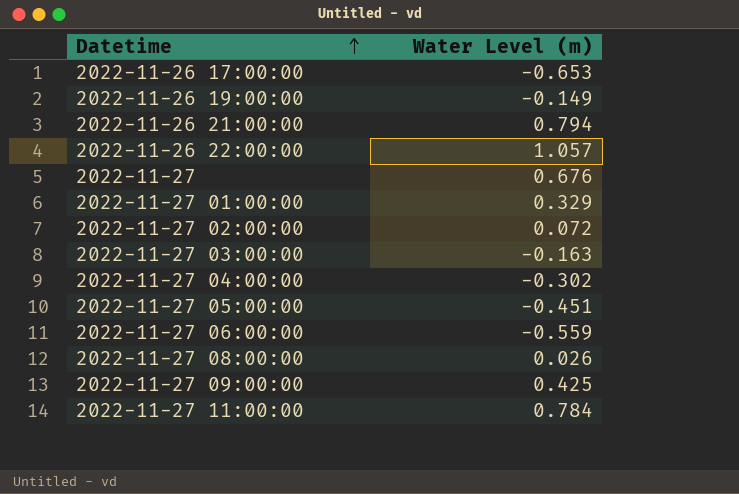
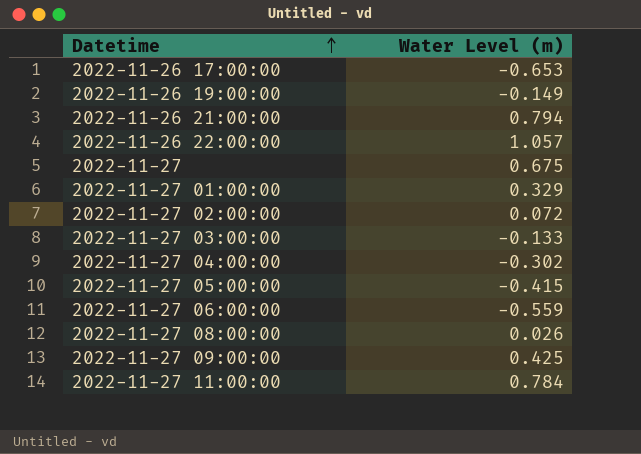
2022-11-27 | Water Level (m): 0.676 -> 0.675
2022-11-27 03:00:00 | Water Level (m): -0.163 -> -0.133
2022-11-27 05:00:00 | Water Level (m): -0.451 -> -0.415

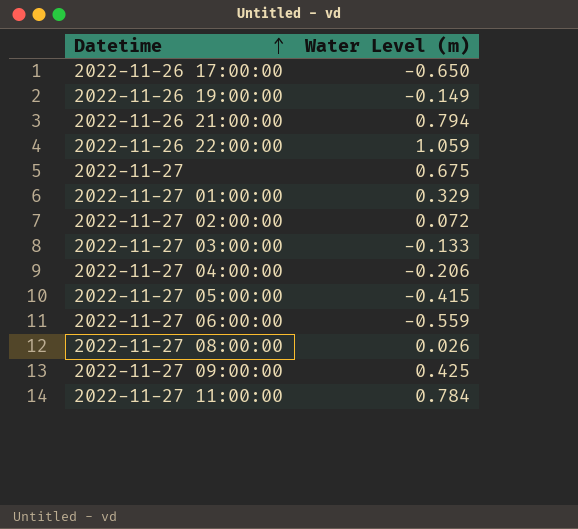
2022-11-26 17:00:00 | Water Level (m): -0.653 -> -0.650
2022-11-26 22:00:00 | Water Level (m): 1.057 -> 1.059
2022-11-27 04:00:00 | Water Level (m): -0.302 -> -0.206

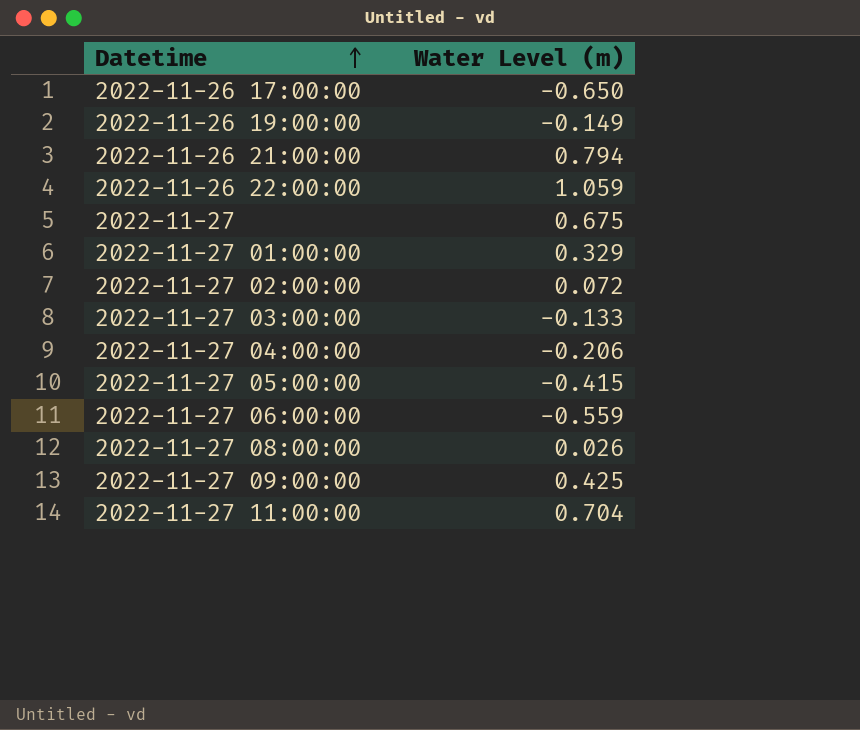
2022-11-27 11:00:00 | Water Level (m): 0.784 -> 0.704

